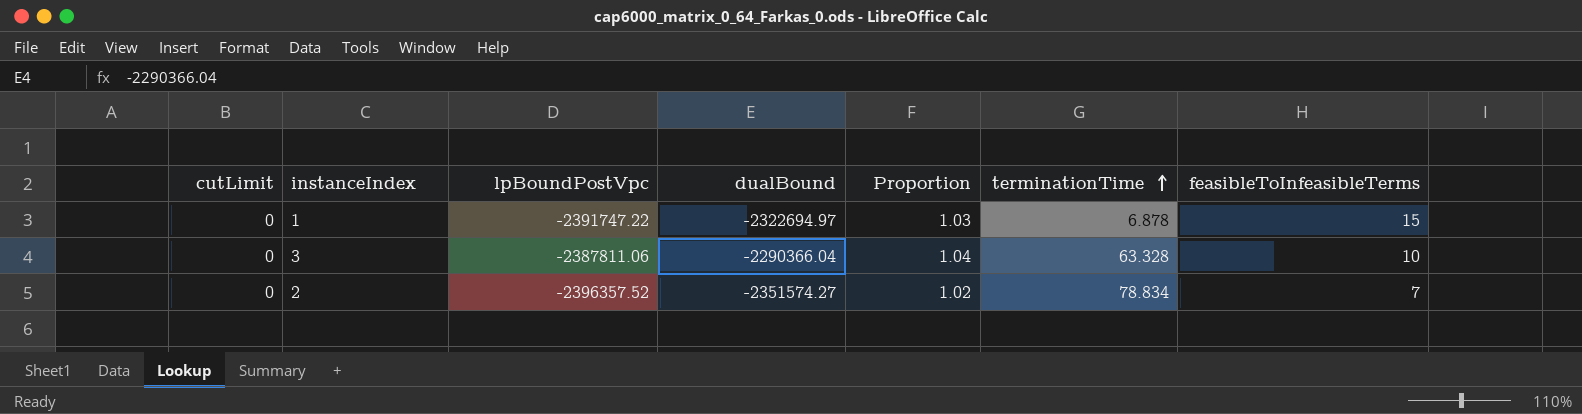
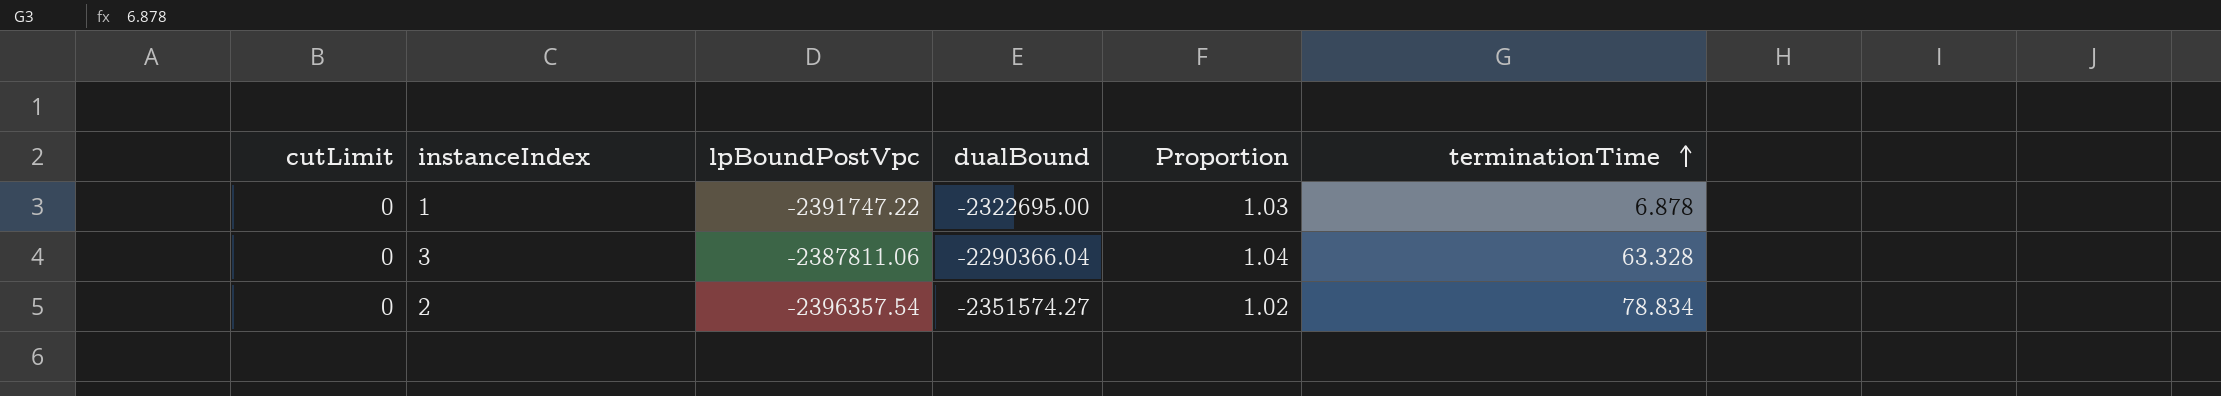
column feasibleToInfeasibleTerms | position: 7 -> none
1 | dualBound: -2322694.97 -> -2322695.00
2 | lpBoundPostVpc: -2396357.52 -> -2396357.54

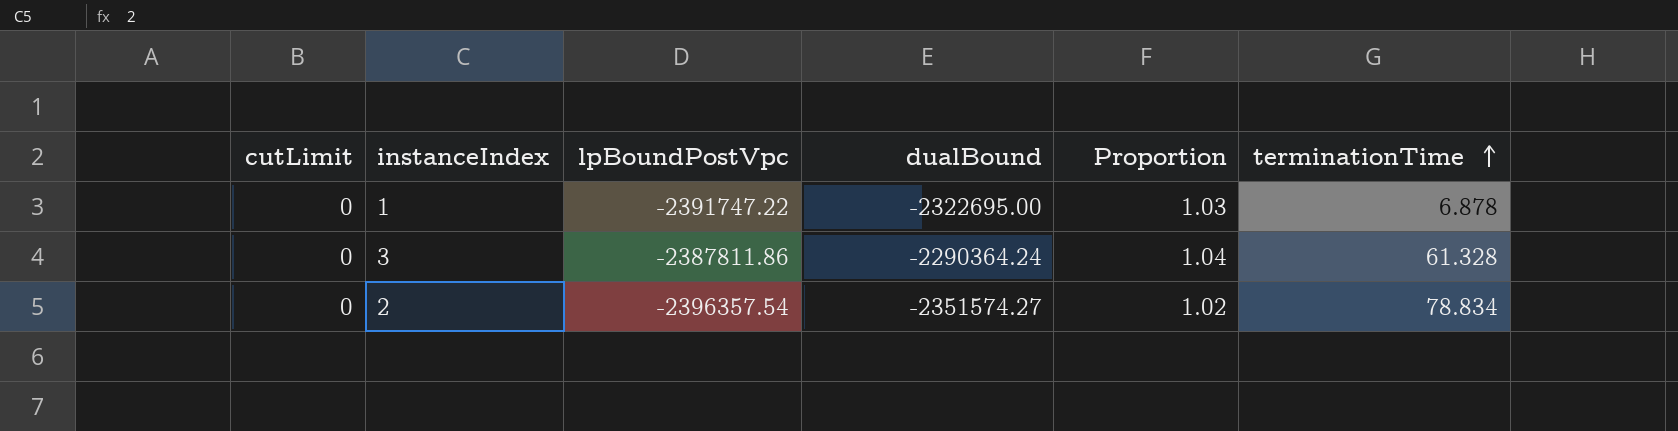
3 | lpBoundPostVpc: -2387811.06 -> -2387811.86
3 | dualBound: -2290366.04 -> -2290364.24
3 | terminationTime: 63.328 -> 61.328

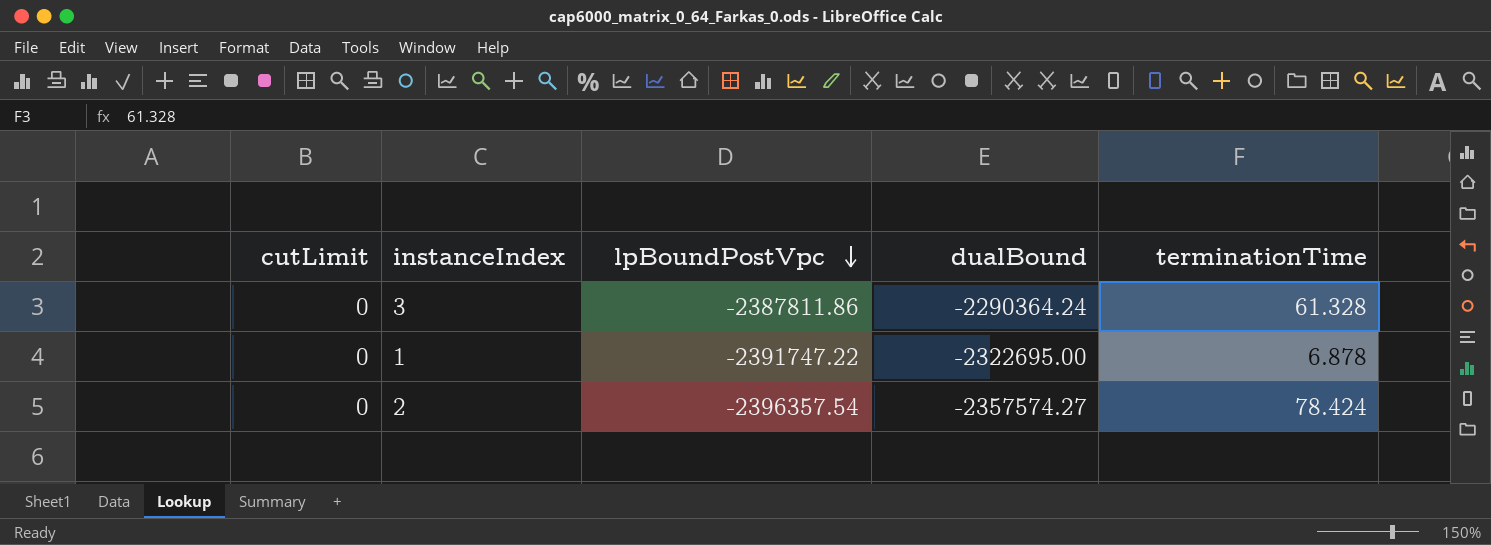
row order: terminationTime ascending -> lpBoundPostVpc descending
column Proportion | formula: [lpBoundPostVpc] / [dualBound] -> none
2 | dualBound: -2351574.27 -> -2357574.27
2 | terminationTime: 78.834 -> 78.424

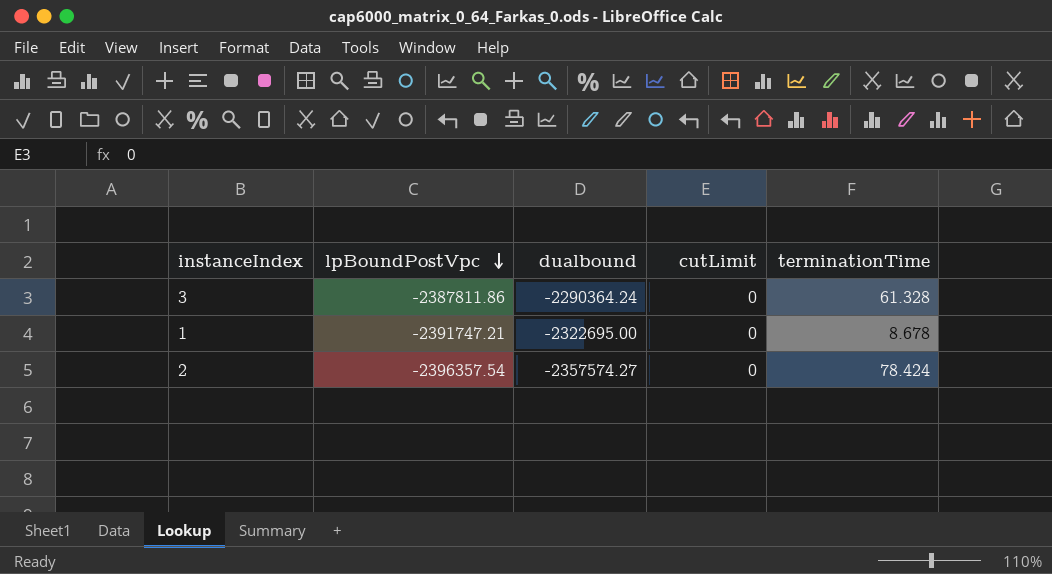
column name: dualBound -> dualbound
column cutLimit | position: 1 -> 4
1 | lpBoundPostVpc: -2391747.22 -> -2391747.21
1 | terminationTime: 6.878 -> 8.678

